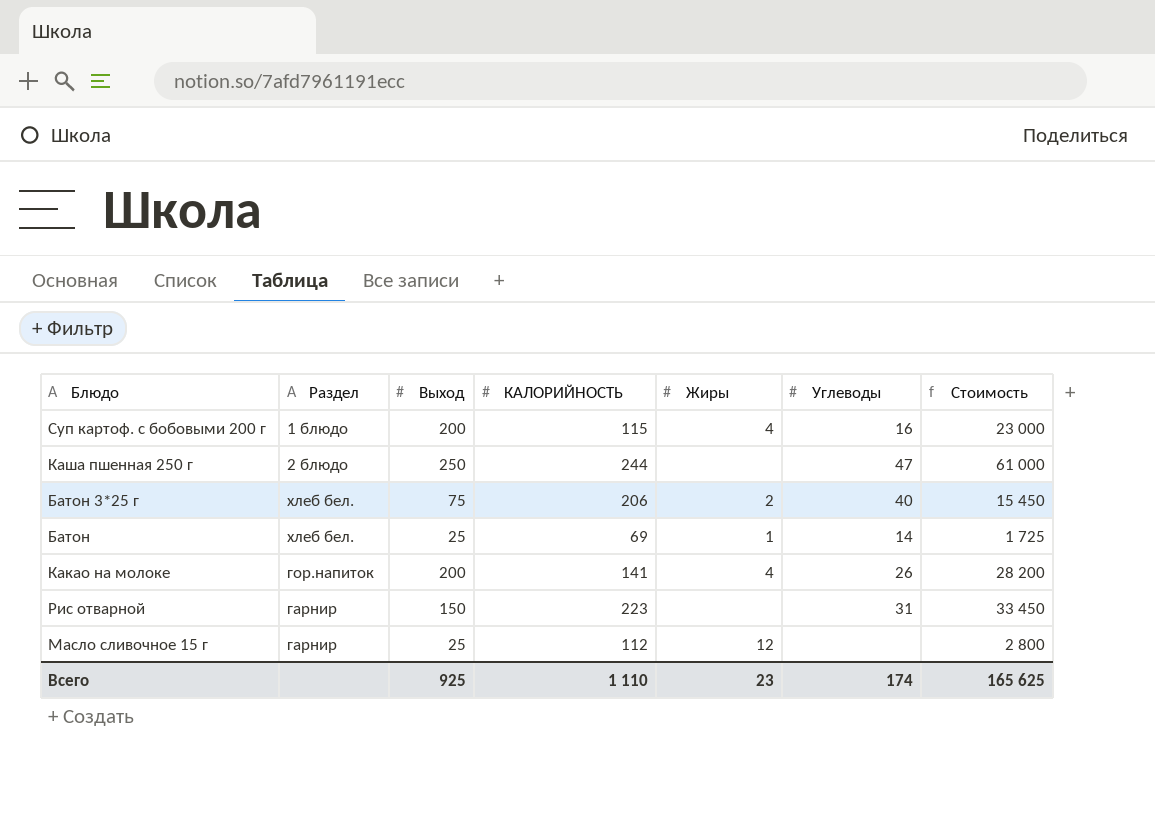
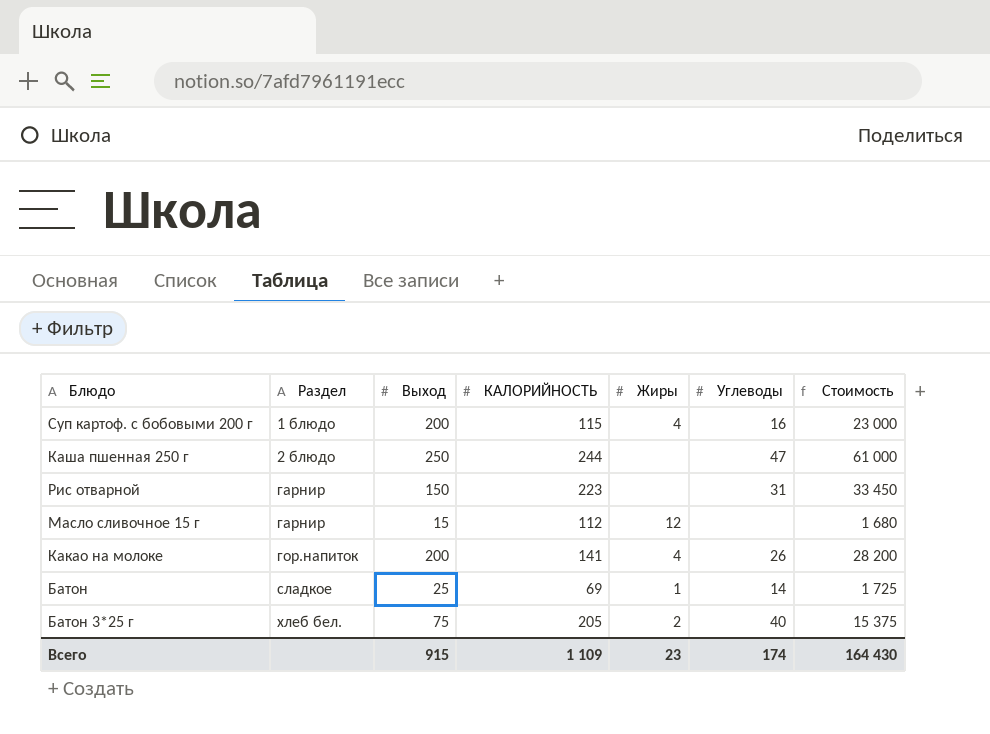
row order: none -> Раздел ascending
Масло сливочное 15 г | Выход: 25 -> 15
Масло сливочное 15 г | Стоимость: 2 800 -> 1 680
Батон | Раздел: хлеб бел. -> сладкое
Батон 3*25 г | КАЛОРИЙНОСТЬ: 206 -> 205
Батон 3*25 г | Стоимость: 15 450 -> 15 375
Всего | Выход: 925 -> 915
Всего | КАЛОРИЙНОСТЬ: 1 110 -> 1 109
Всего | Стоимость: 165 625 -> 164 430

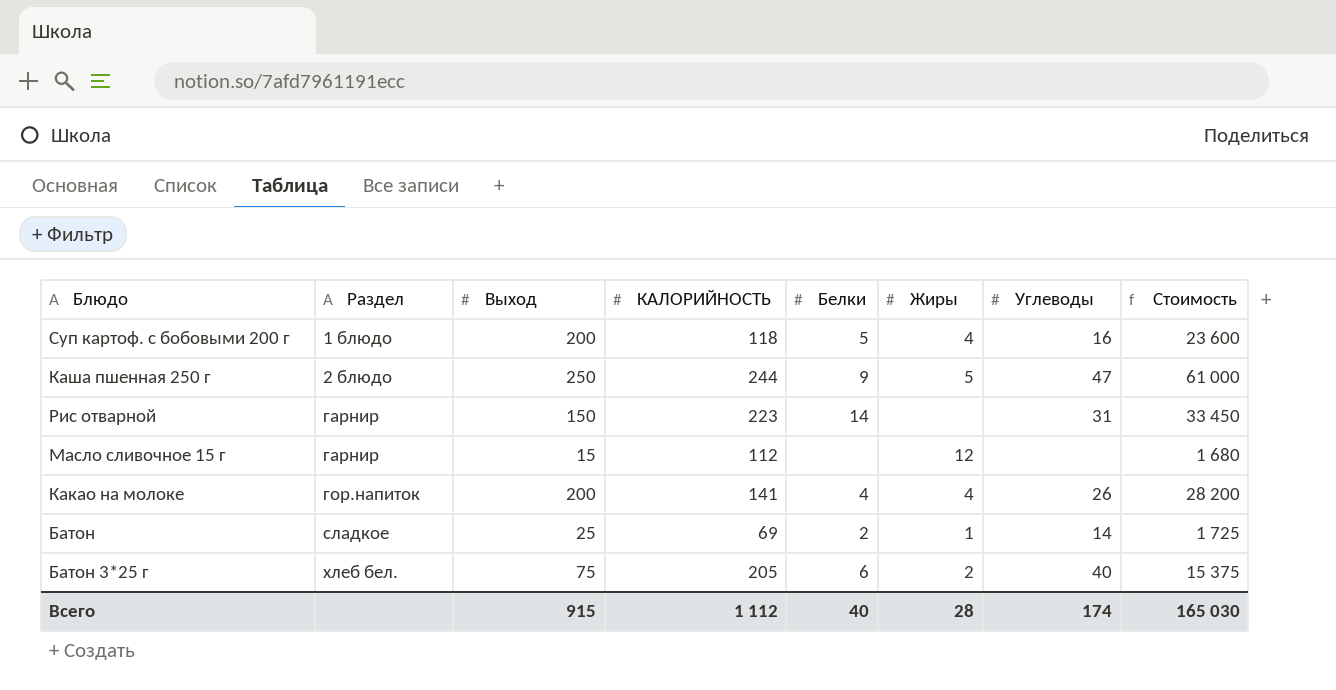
column Белки | position: none -> 5
Суп картоф. с бобовыми 200 г | КАЛОРИЙНОСТЬ: 115 -> 118
Суп картоф. с бобовыми 200 г | Стоимость: 23 000 -> 23 600
Каша пшенная 250 г | Жиры: none -> 5
Всего | КАЛОРИЙНОСТЬ: 1 109 -> 1 112
Всего | Жиры: 23 -> 28
Всего | Стоимость: 164 430 -> 165 030

